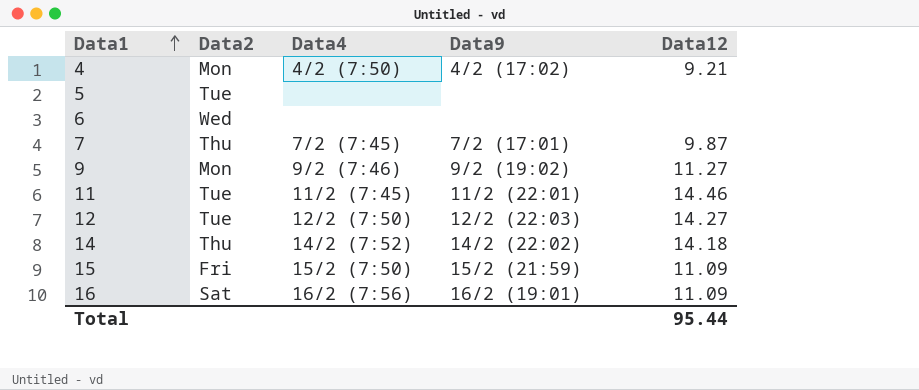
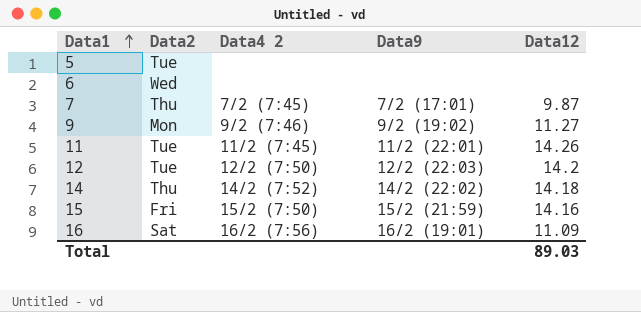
column name: Data4 -> Data4 2
row 4: Mon | 4/2 (7:50) | 4/2 (17:02) | 9.21 -> none
11 | Data12: 14.46 -> 14.26
12 | Data12: 14.27 -> 14.2
15 | Data12: 11.09 -> 14.16
Total | Data12: 95.44 -> 89.03

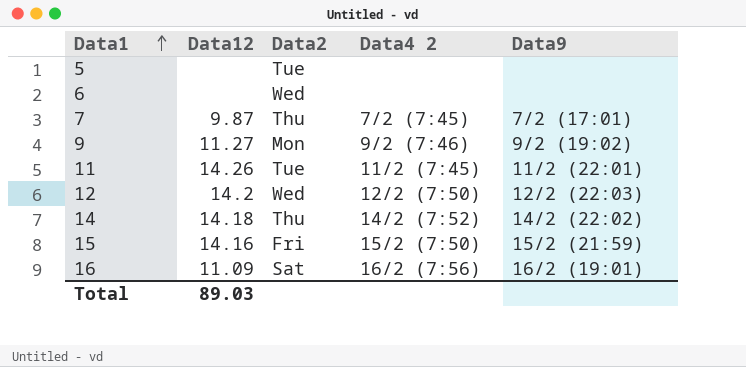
column Data12 | position: 5 -> 2
12 | Data2: Tue -> Wed

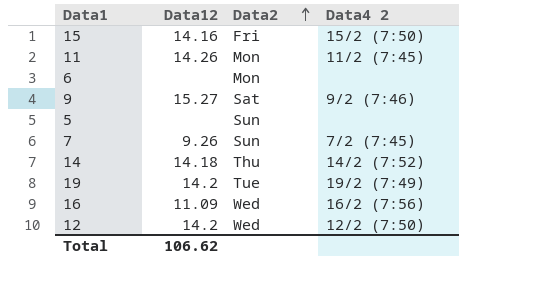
row order: Data1 ascending -> Data2 ascending
column Data9 | position: 5 -> none
11 | Data2: Tue -> Mon
6 | Data2: Wed -> Mon
9 | Data12: 11.27 -> 15.27
9 | Data2: Mon -> Sat
5 | Data2: Tue -> Sun
7 | Data12: 9.87 -> 9.26
7 | Data2: Thu -> Sun
row 19: none -> 14.2 | Tue | 19/2 (7:49)
16 | Data2: Sat -> Wed
Total | Data12: 89.03 -> 106.62

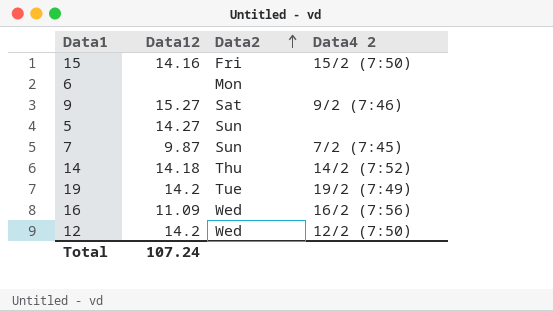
row 11: 14.26 | Mon | 11/2 (7:45) -> none
5 | Data12: none -> 14.27
7 | Data12: 9.26 -> 9.87
Total | Data12: 106.62 -> 107.24

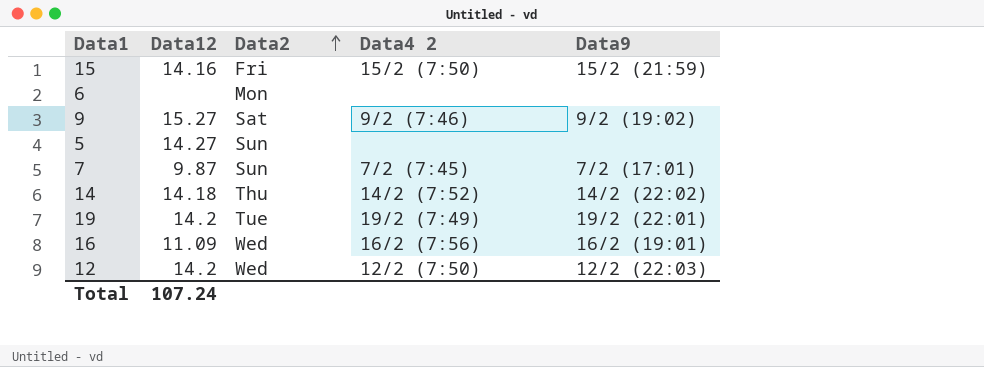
column Data9 | position: none -> 5

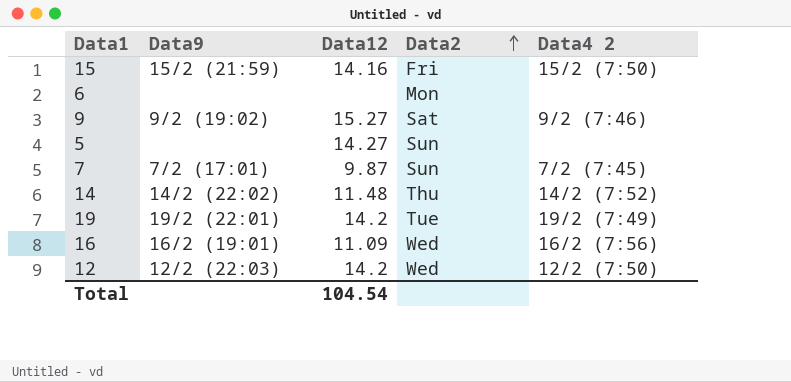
column Data9 | position: 5 -> 2
14 | Data12: 14.18 -> 11.48
Total | Data12: 107.24 -> 104.54

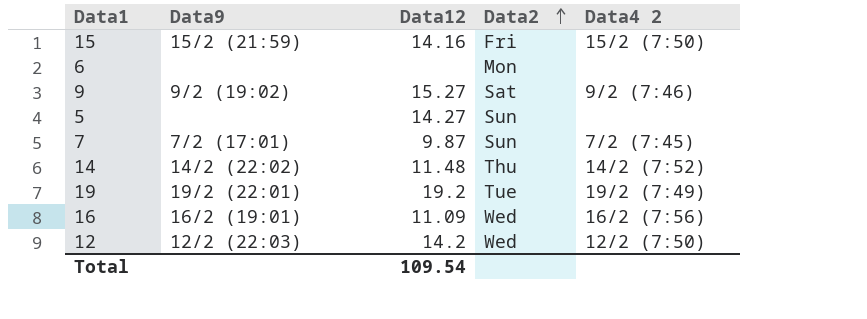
19 | Data12: 14.2 -> 19.2
Total | Data12: 104.54 -> 109.54

